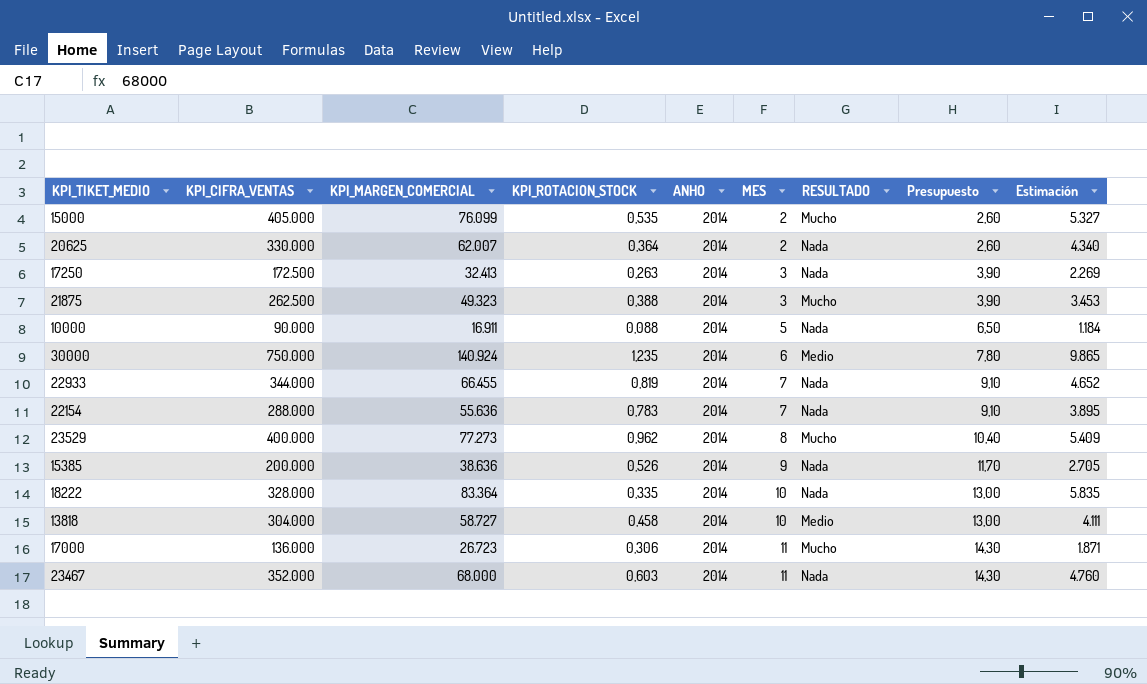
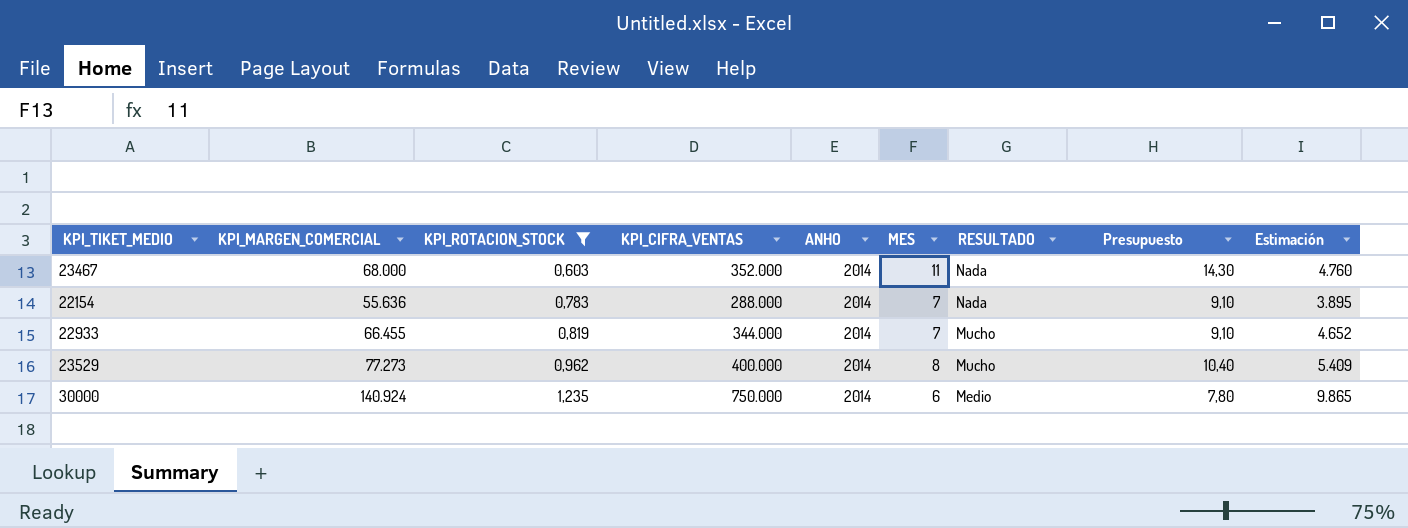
filter: none -> KPI_ROTACION_STOCK >= 0,603
row order: MES ascending -> KPI_ROTACION_STOCK ascending
column KPI_CIFRA_VENTAS | position: 2 -> 4
22933 | RESULTADO: Nada -> Mucho

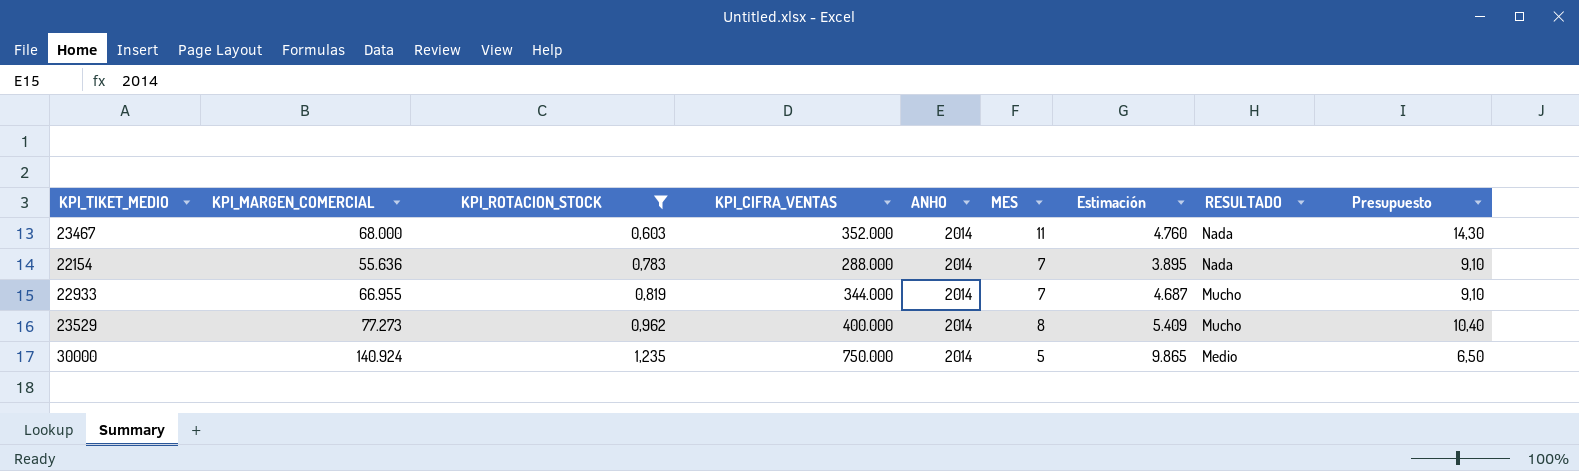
column Estimación | position: 9 -> 7
22933 | KPI_MARGEN_COMERCIAL: 66.455 -> 66.955
22933 | Estimación: 4.652 -> 4.687
30000 | MES: 6 -> 5
30000 | Presupuesto: 7,80 -> 6,50

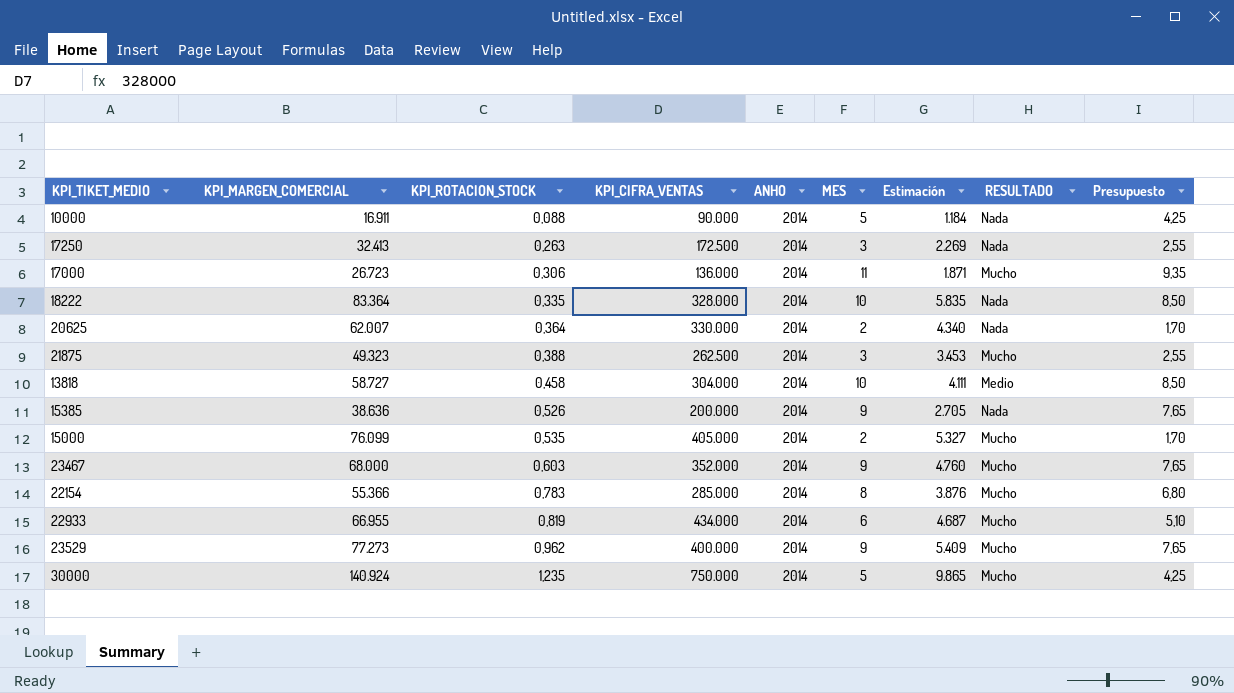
filter: KPI_ROTACION_STOCK >= 0,603 -> none
column Presupuesto | formula: [MES] * 1,3 -> [MES] * 0,85
23467 | MES: 11 -> 9
23467 | RESULTADO: Nada -> Mucho
22154 | KPI_MARGEN_COMERCIAL: 55.636 -> 55.366
22154 | KPI_CIFRA_VENTAS: 288.000 -> 285.000
22154 | MES: 7 -> 8
22154 | Estimación: 3.895 -> 3.876
22154 | RESULTADO: Nada -> Mucho
22933 | KPI_CIFRA_VENTAS: 344.000 -> 434.000
22933 | MES: 7 -> 6
23529 | MES: 8 -> 9
30000 | RESULTADO: Medio -> Mucho

